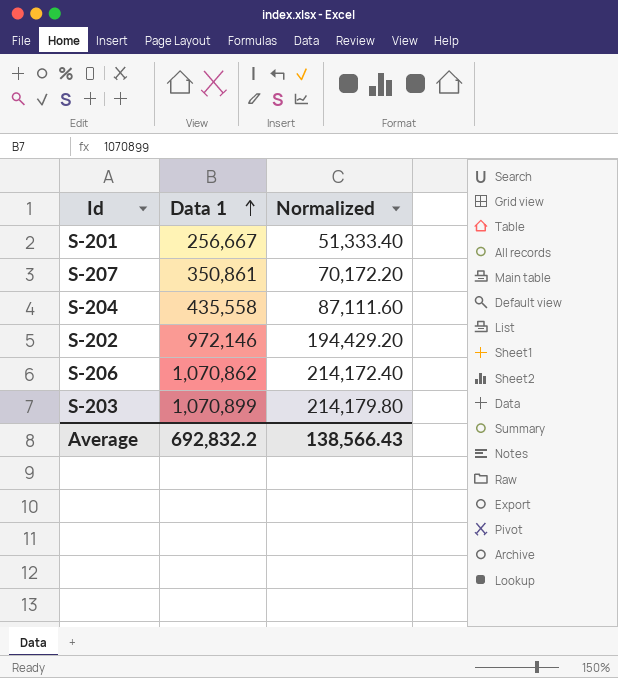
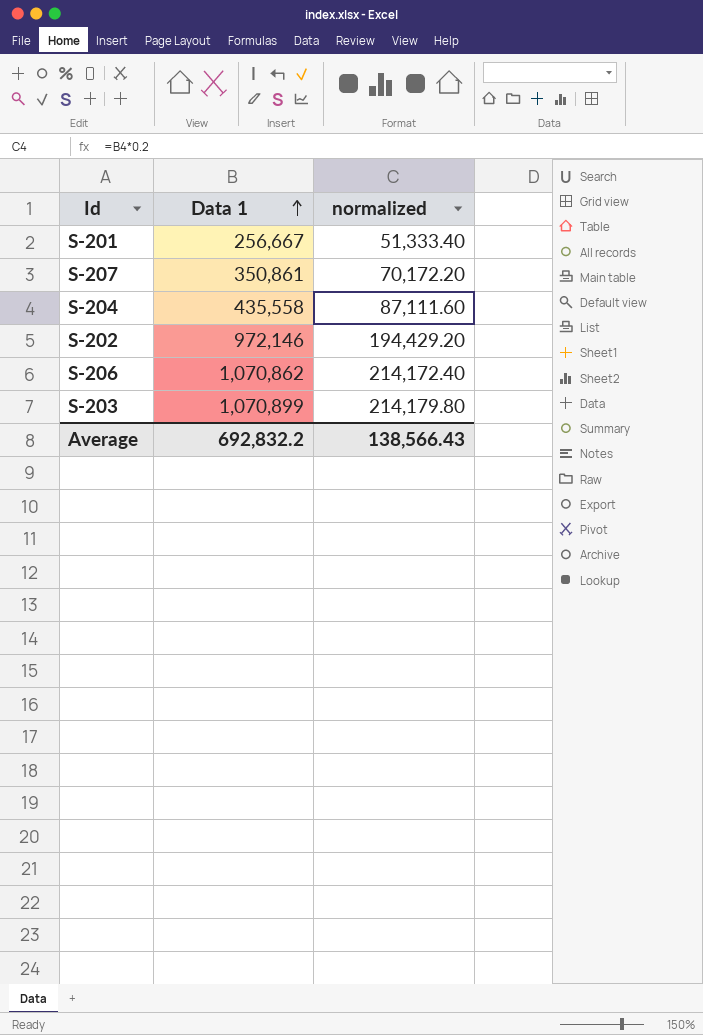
column name: Normalized -> normalized

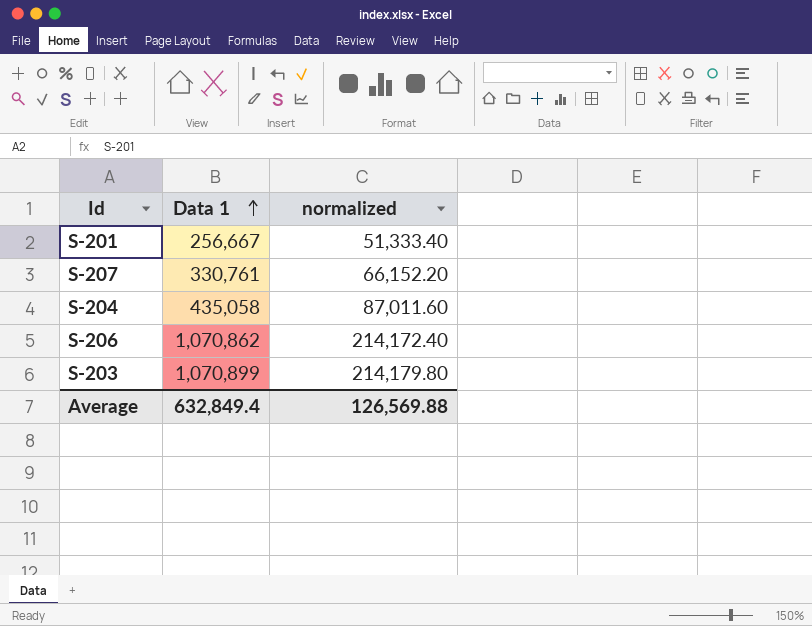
row S-202: 972,146 | 194,429.20 -> none
S-207 | Data 1: 350,861 -> 330,761
S-207 | normalized: 70,172.20 -> 66,152.20
S-204 | Data 1: 435,558 -> 435,058
S-204 | normalized: 87,111.60 -> 87,011.60
Average | Data 1: 692,832.2 -> 632,849.4
Average | normalized: 138,566.43 -> 126,569.88

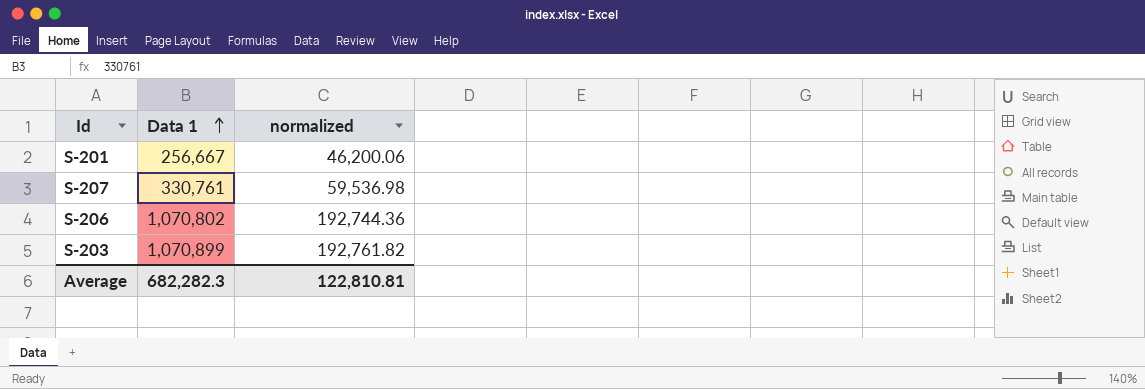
column normalized | formula: [Data 1] * 0.2 -> [Data 1] * 0.18
row S-204: 435,058 | 87,011.60 -> none
S-206 | Data 1: 1,070,862 -> 1,070,802
Average | Data 1: 632,849.4 -> 682,282.3
Average | normalized: 126,569.88 -> 122,810.81

